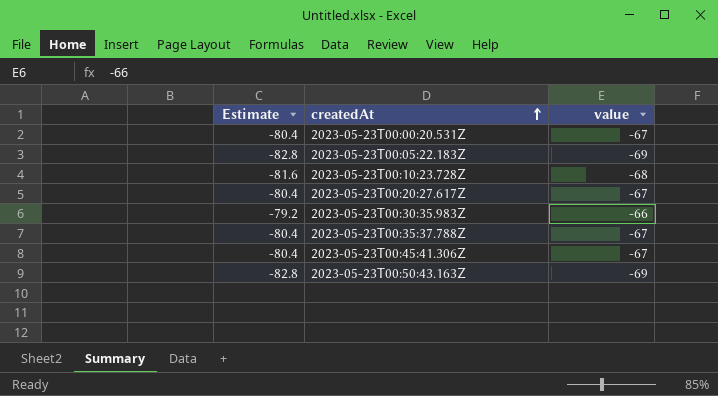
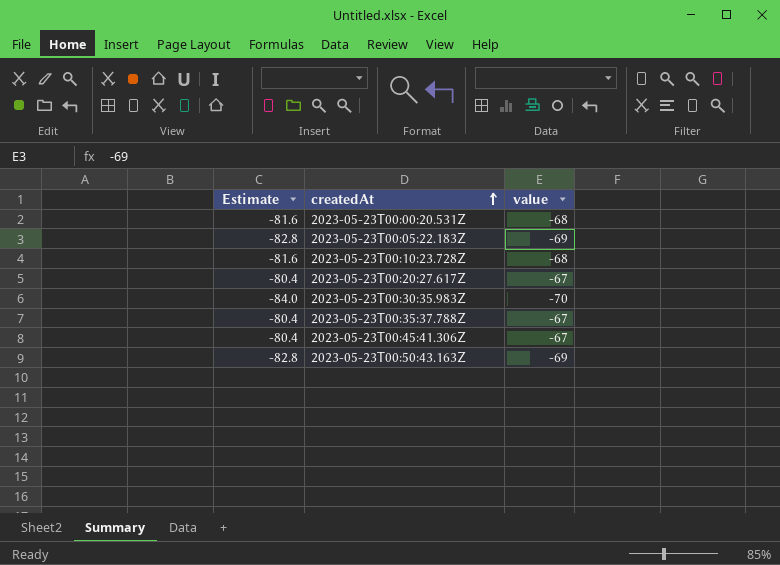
2023-05-23T00:00:20.531Z | Estimate: -80.4 -> -81.6
2023-05-23T00:00:20.531Z | value: -67 -> -68
2023-05-23T00:30:35.983Z | Estimate: -79.2 -> -84.0
2023-05-23T00:30:35.983Z | value: -66 -> -70

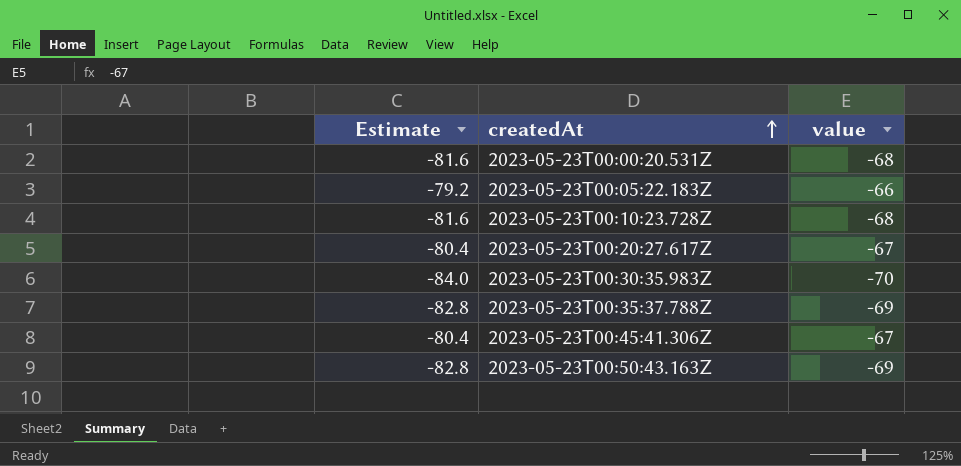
2023-05-23T00:05:22.183Z | Estimate: -82.8 -> -79.2
2023-05-23T00:05:22.183Z | value: -69 -> -66
2023-05-23T00:35:37.788Z | Estimate: -80.4 -> -82.8
2023-05-23T00:35:37.788Z | value: -67 -> -69

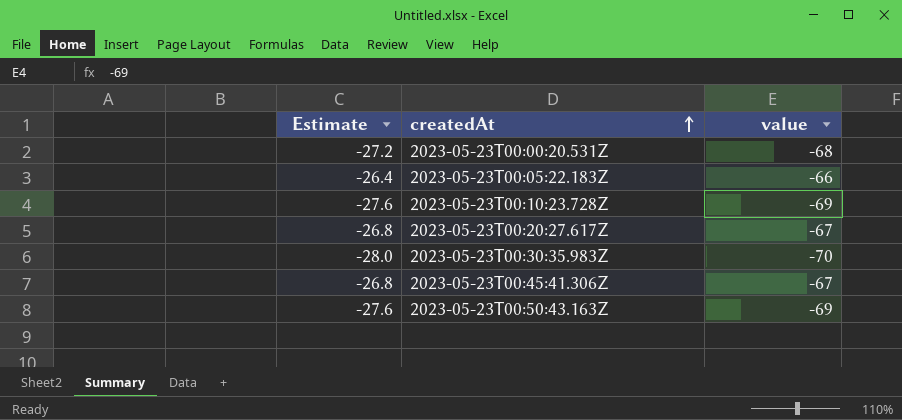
column Estimate | formula: [value] * 1.2 -> [value] * 0.4
row 2023-05-23T00:35:37.788Z: -82.8 | -69 -> none
2023-05-23T00:10:23.728Z | value: -68 -> -69

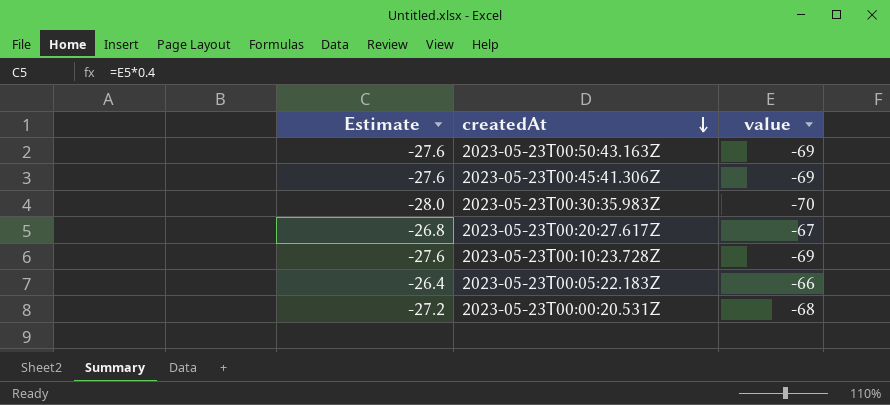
row order: createdAt ascending -> createdAt descending
2023-05-23T00:45:41.306Z | Estimate: -26.8 -> -27.6
2023-05-23T00:45:41.306Z | value: -67 -> -69

